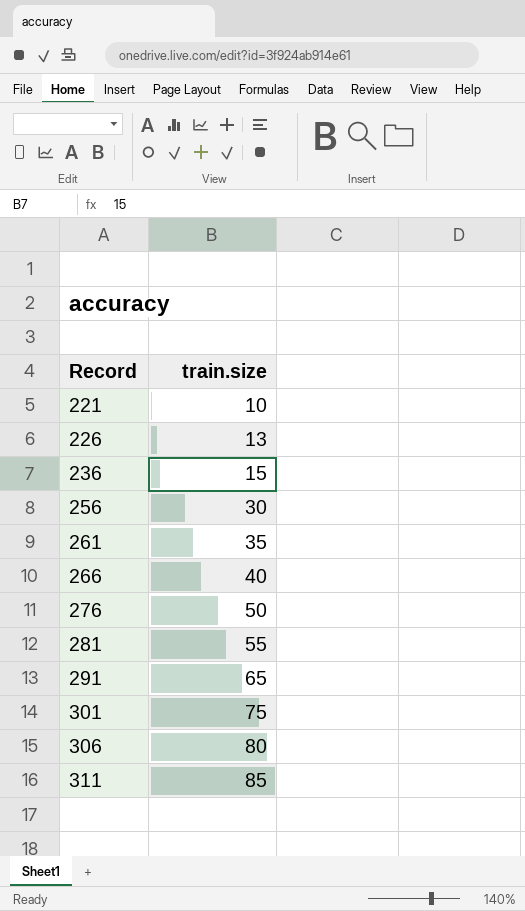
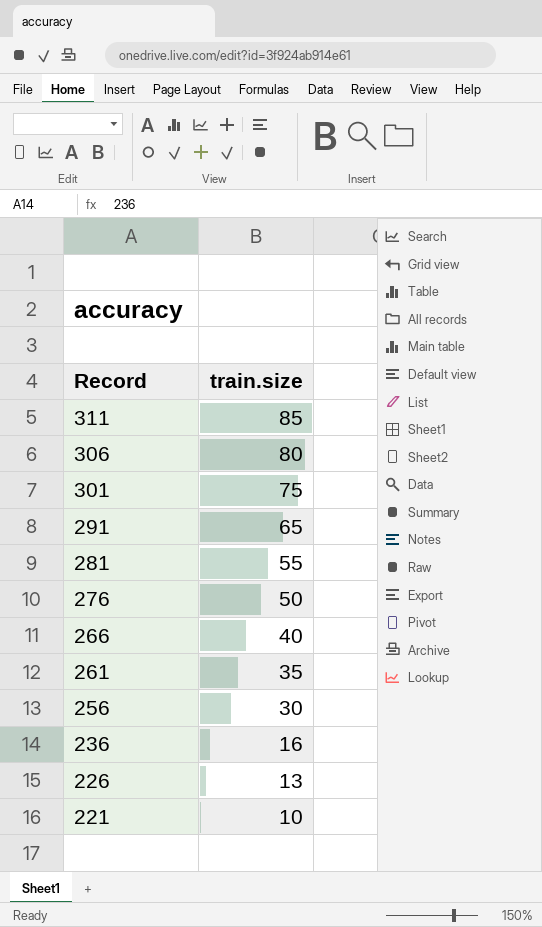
row order: Record ascending -> Record descending
236 | train.size: 15 -> 16

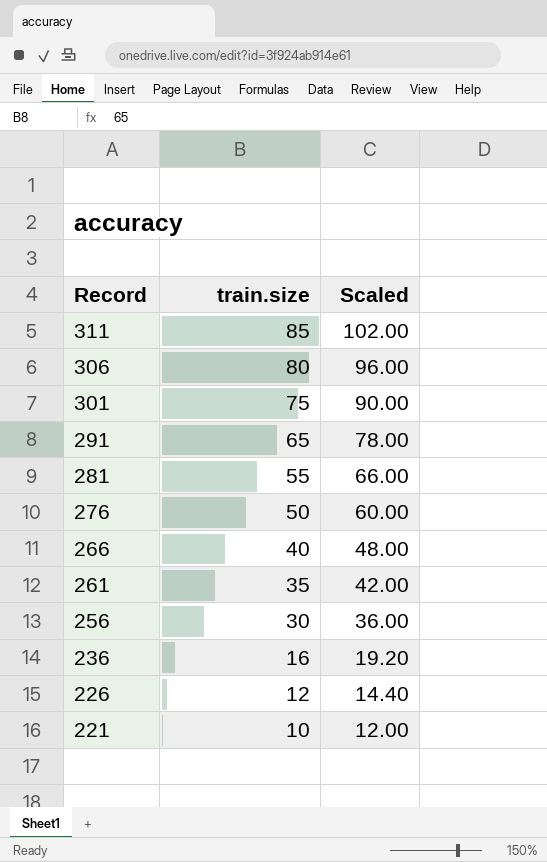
column Scaled | formula: none -> [train.size] * 1.2
226 | train.size: 13 -> 12

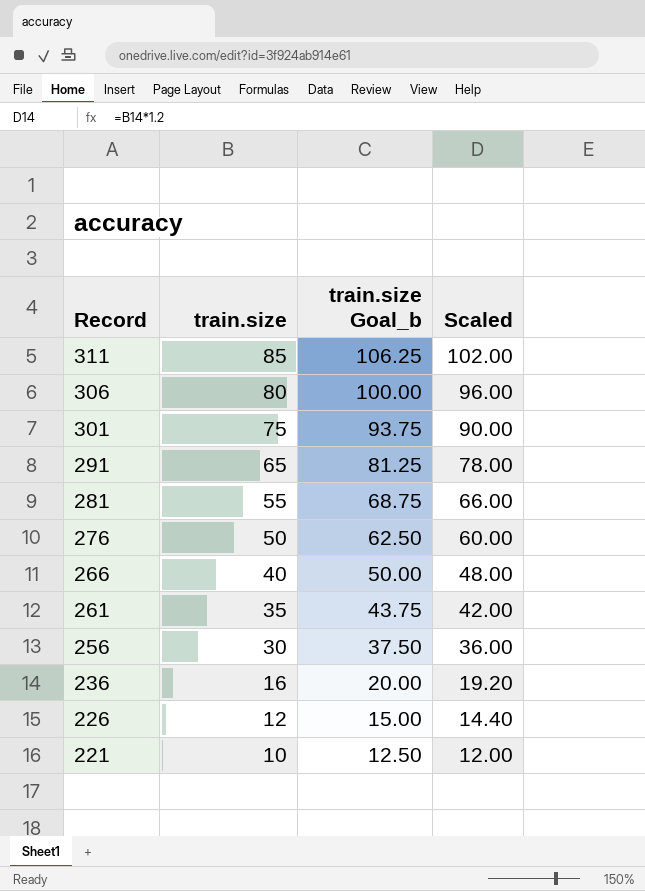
column train.size Goal_b | formula: none -> [train.size] * 1.25

